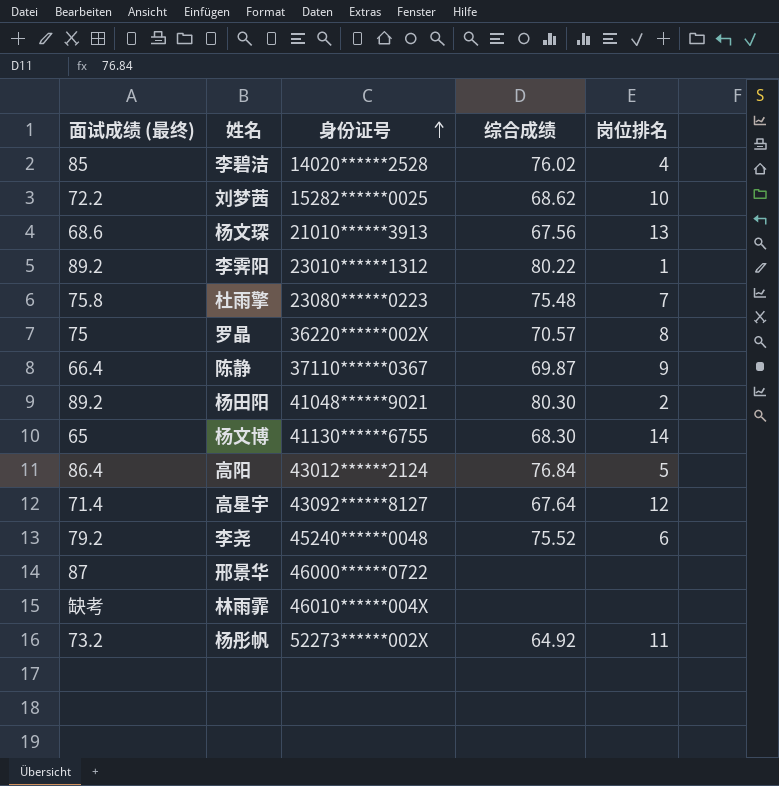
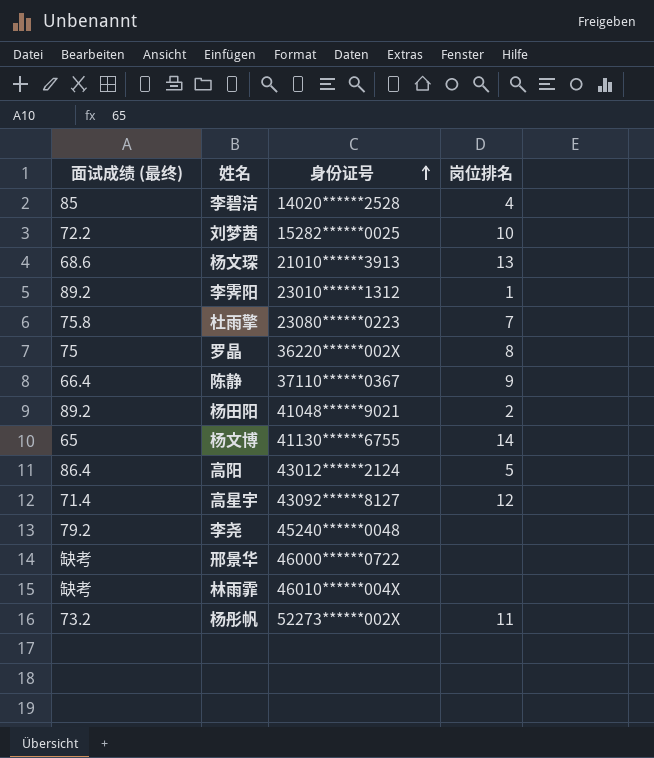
column 综合成绩 | position: 4 -> none
李尧 | 岗位排名: 6 -> none
邢景华 | 面试成绩 (最终): 87 -> 缺考

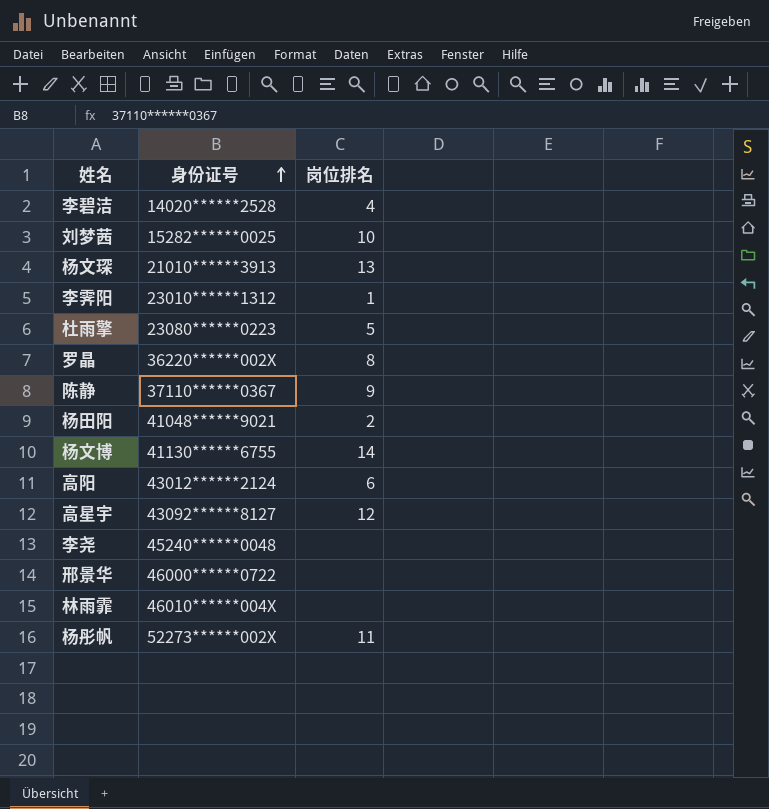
column 面试成绩 (最终) | position: 1 -> none
杜雨擎 | 岗位排名: 7 -> 5
高阳 | 岗位排名: 5 -> 6

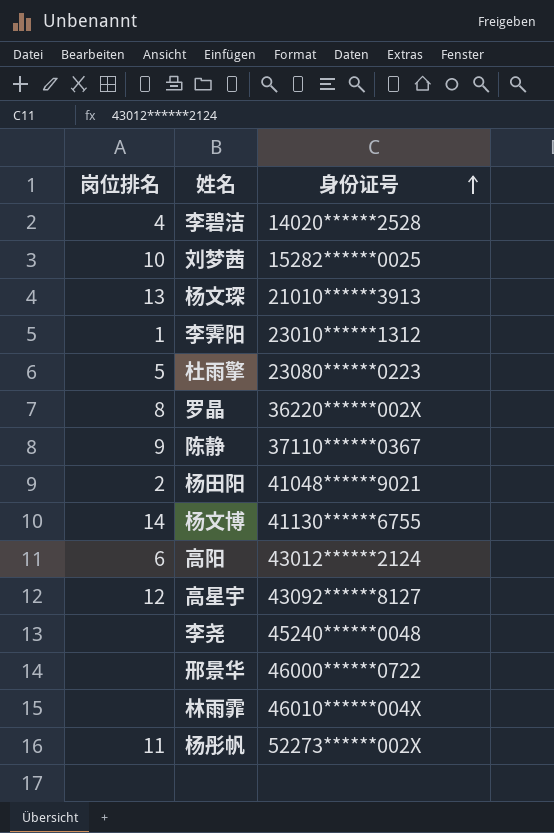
column 岗位排名 | position: 3 -> 1

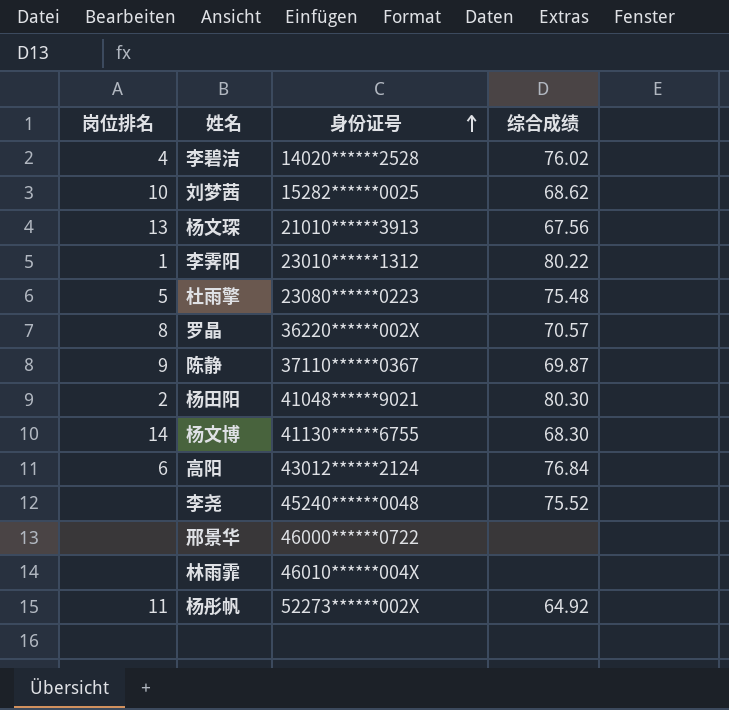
column 综合成绩 | position: none -> 4
row 高星宇: 12 | 43092******8127 -> none

